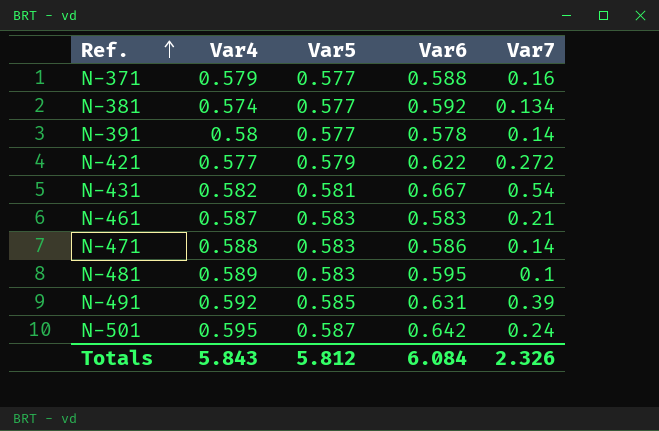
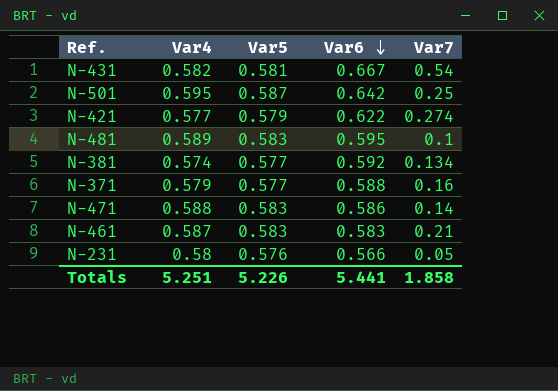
row order: Ref. ascending -> Var6 descending
row N-391: 0.58 | 0.577 | 0.578 | 0.14 -> none
row N-491: 0.592 | 0.585 | 0.631 | 0.39 -> none
N-501 | Var7: 0.24 -> 0.25
N-421 | Var7: 0.272 -> 0.274
row N-231: none -> 0.58 | 0.576 | 0.566 | 0.05
Totals | Var4: 5.843 -> 5.251
Totals | Var5: 5.812 -> 5.226
Totals | Var6: 6.084 -> 5.441
Totals | Var7: 2.326 -> 1.858

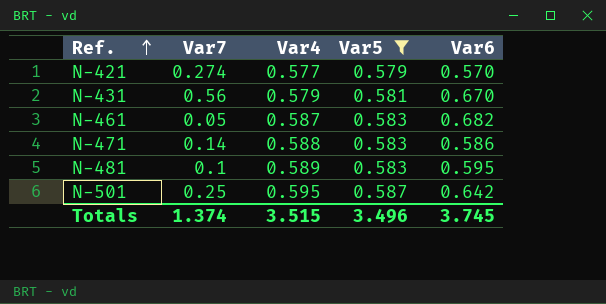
filter: none -> Var5 >= 0.579
row order: Var6 descending -> Ref. ascending
column Var7 | position: 5 -> 2
N-421 | Var6: 0.622 -> 0.570
N-431 | Var7: 0.54 -> 0.56
N-431 | Var4: 0.582 -> 0.579
N-431 | Var6: 0.667 -> 0.670
N-461 | Var7: 0.21 -> 0.05
N-461 | Var6: 0.583 -> 0.682
Totals | Var7: 1.858 -> 1.374
Totals | Var4: 5.251 -> 3.515
Totals | Var5: 5.226 -> 3.496
Totals | Var6: 5.441 -> 3.745

